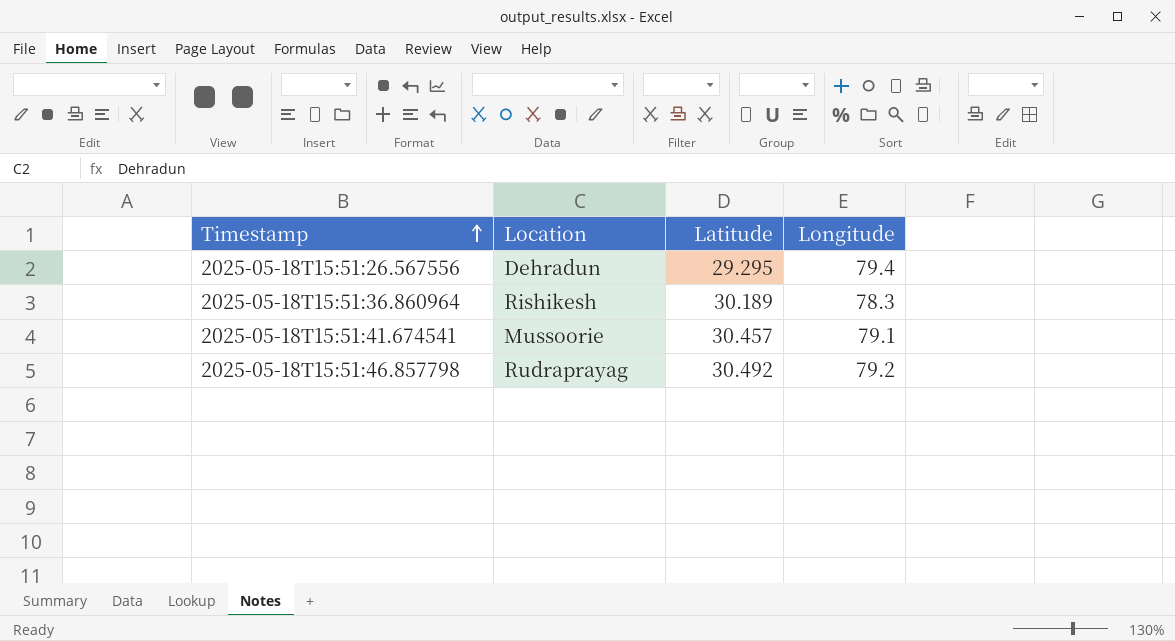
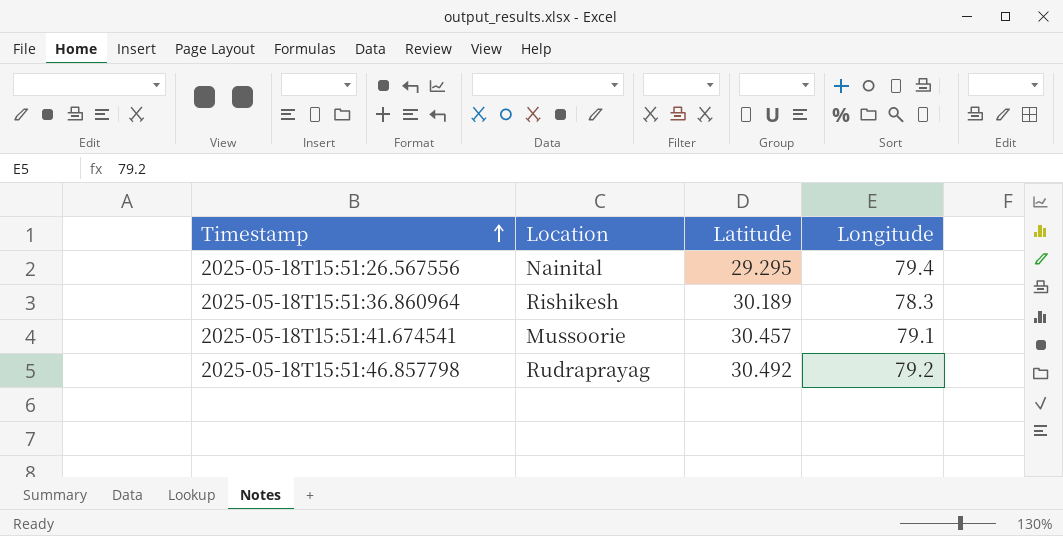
2025-05-18T15:51:26.567556 | Location: Dehradun -> Nainital

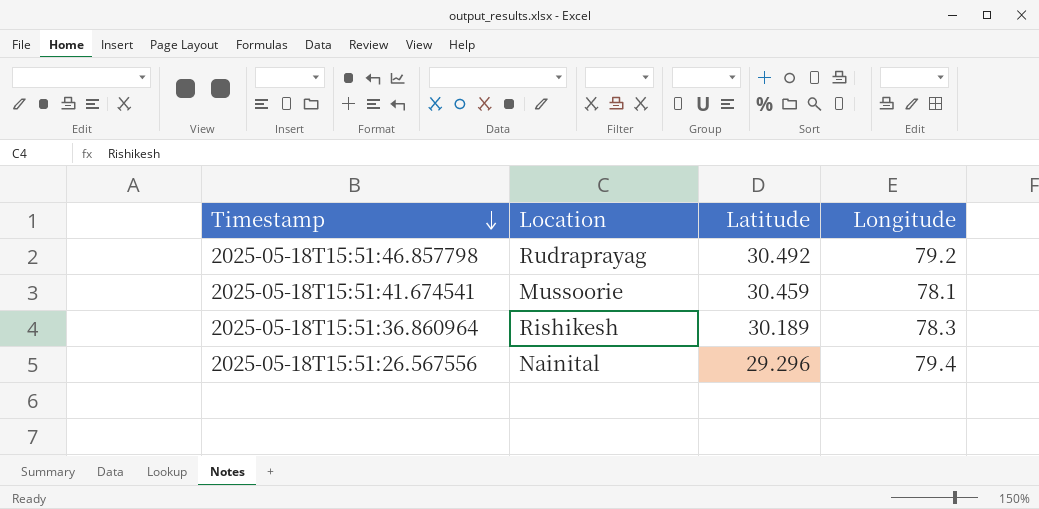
row order: Timestamp ascending -> Timestamp descending
2025-05-18T15:51:41.674541 | Latitude: 30.457 -> 30.459
2025-05-18T15:51:41.674541 | Longitude: 79.1 -> 78.1
2025-05-18T15:51:26.567556 | Latitude: 29.295 -> 29.296

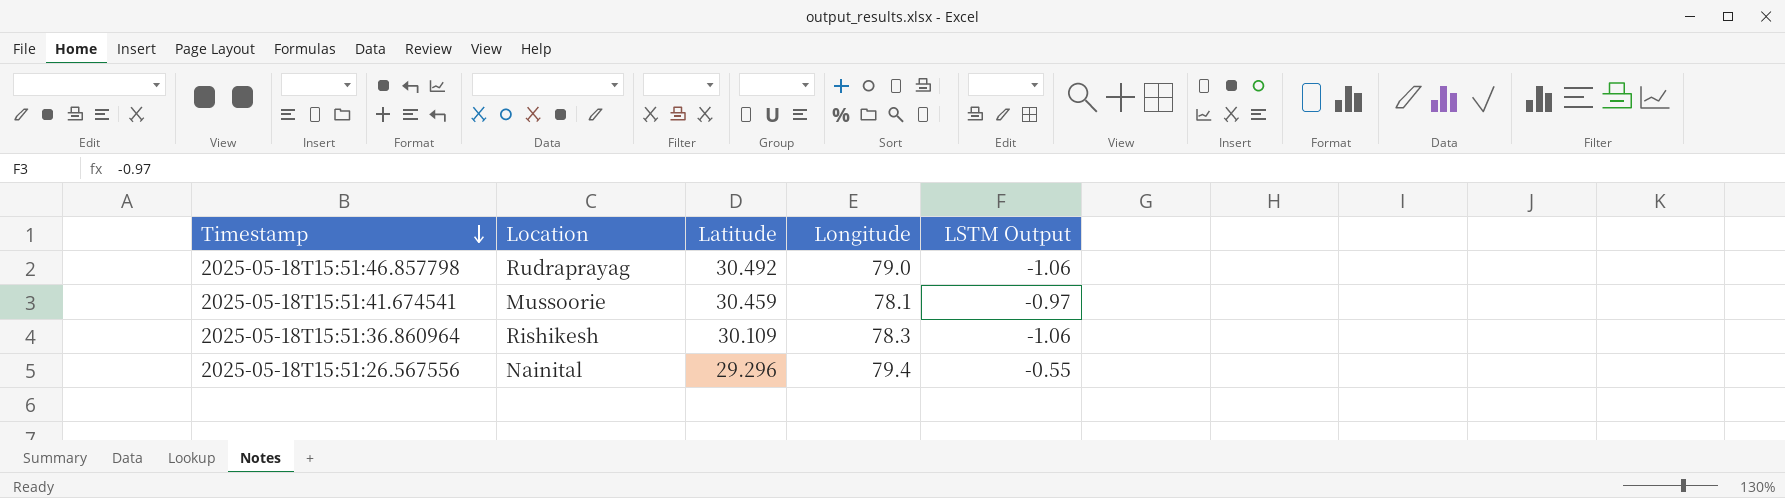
column LSTM Output | position: none -> 5
2025-05-18T15:51:46.857798 | Longitude: 79.2 -> 79.0
2025-05-18T15:51:36.860964 | Latitude: 30.189 -> 30.109

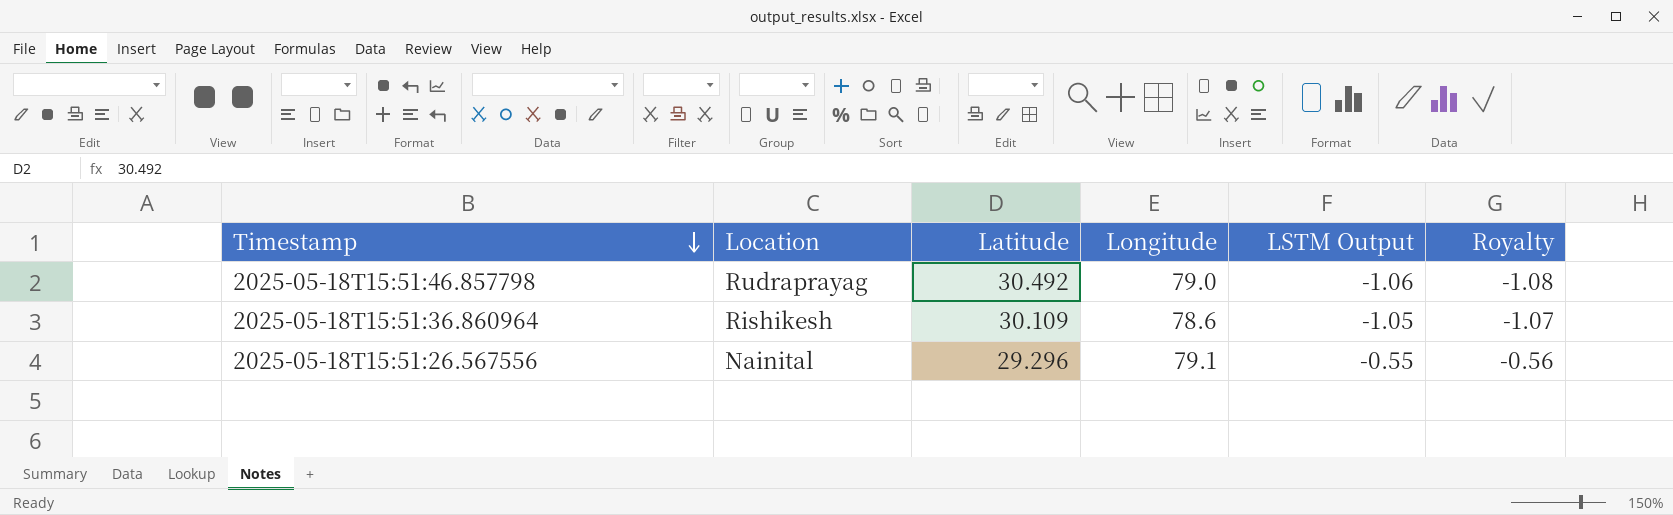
column Royalty | formula: none -> [LSTM Output] * 1.02
row 2025-05-18T15:51:41.674541: Mussoorie | 30.459 | 78.1 | -0.97 -> none
2025-05-18T15:51:36.860964 | Longitude: 78.3 -> 78.6
2025-05-18T15:51:36.860964 | LSTM Output: -1.06 -> -1.05
2025-05-18T15:51:26.567556 | Longitude: 79.4 -> 79.1

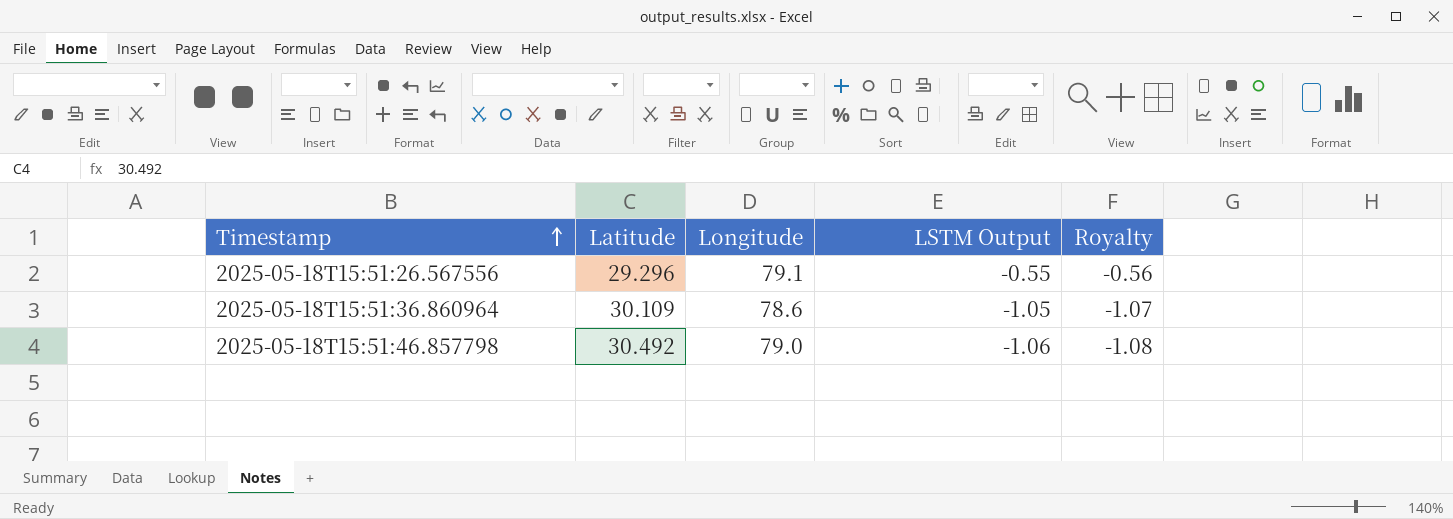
row order: Timestamp descending -> Timestamp ascending
column Location | position: 2 -> none

